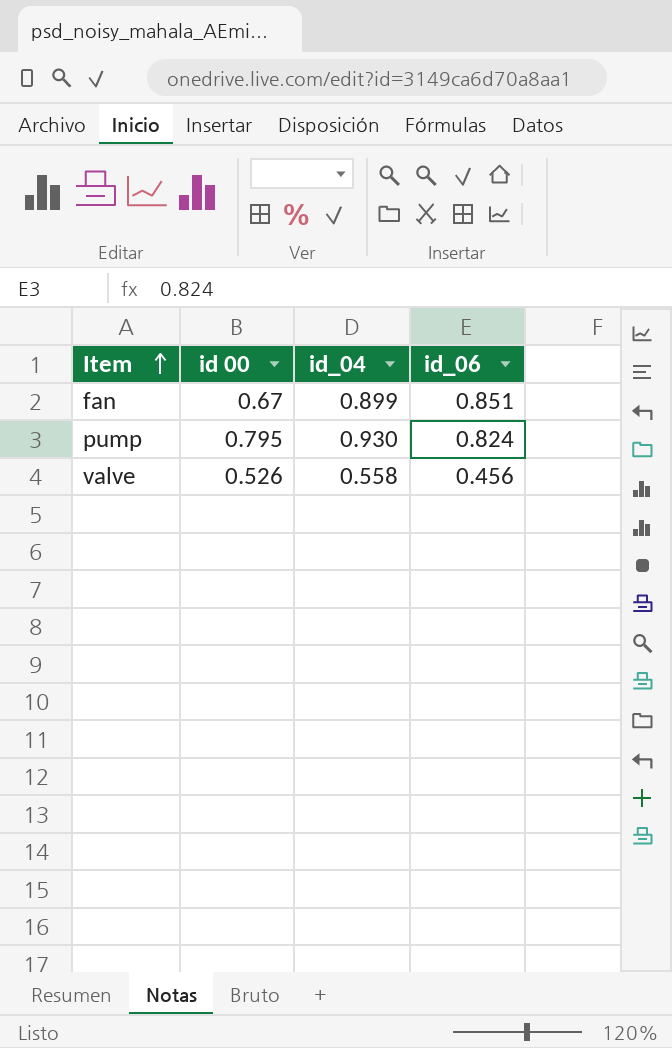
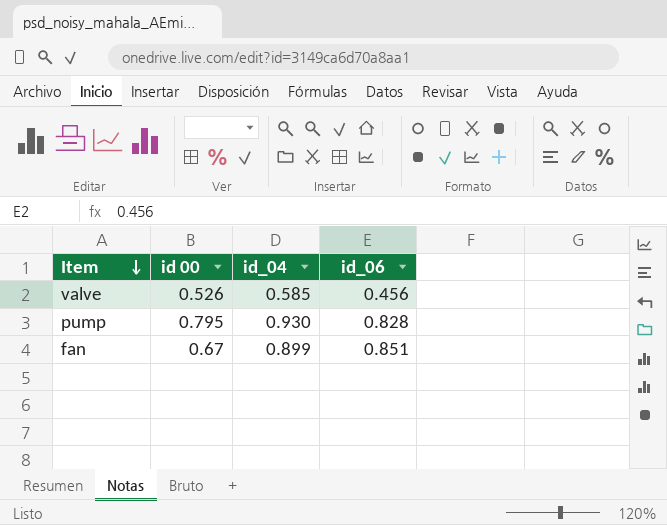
row order: Item ascending -> Item descending
valve | id_04: 0.558 -> 0.585
pump | id_06: 0.824 -> 0.828

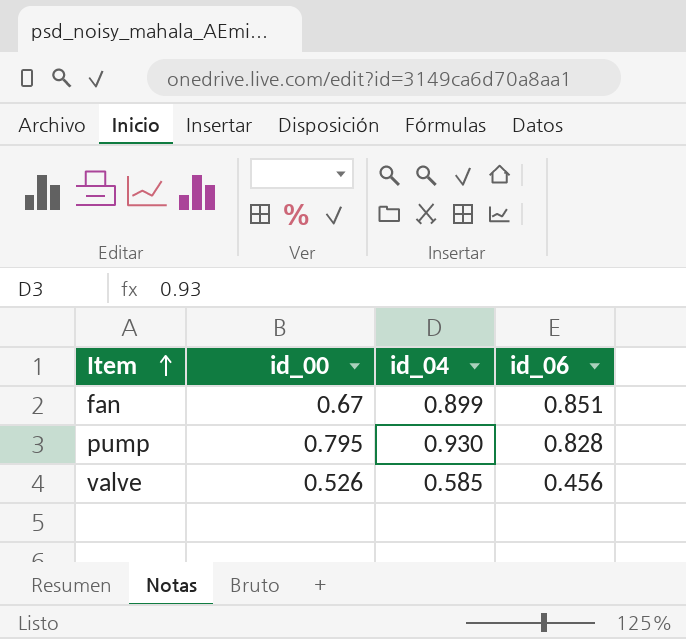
row order: Item descending -> Item ascending
column name: id 00 -> id_00

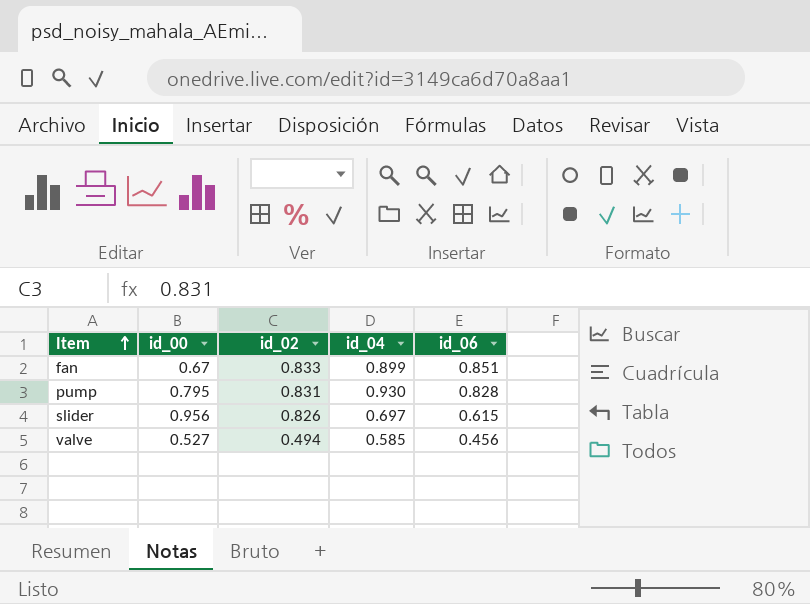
column id_02 | position: none -> 3
row slider: none -> 0.956 | 0.826 | 0.697 | 0.615
valve | id_00: 0.526 -> 0.527

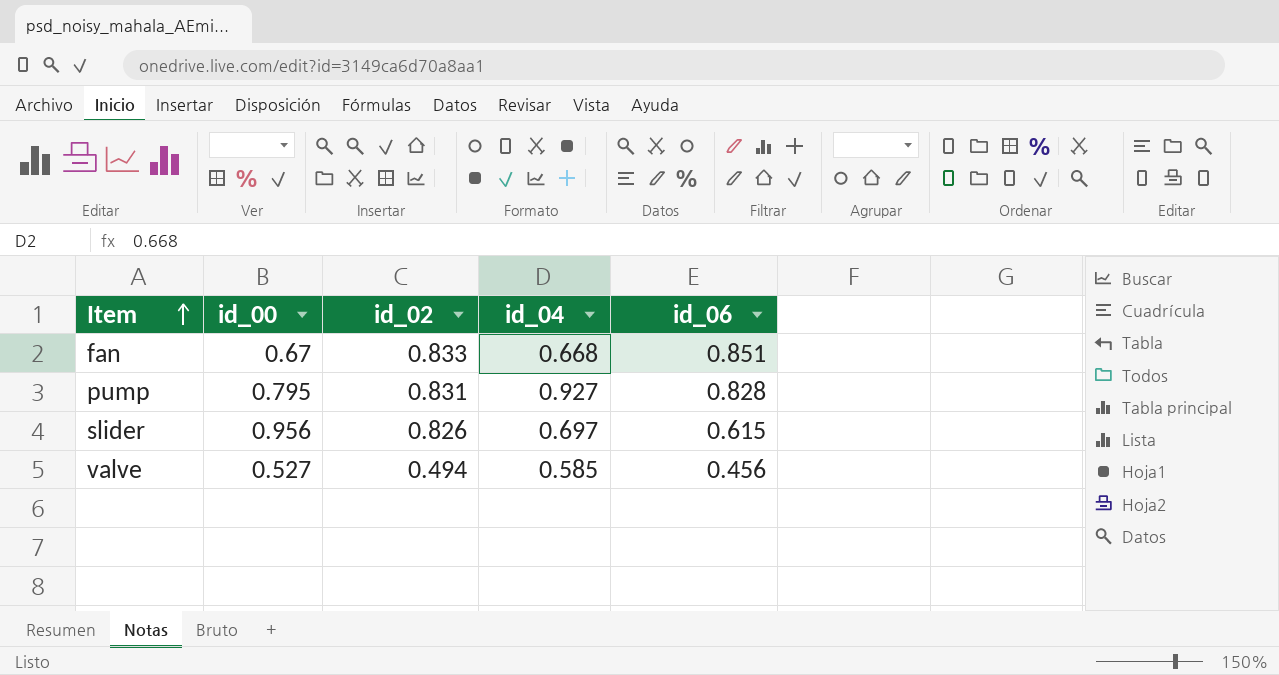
fan | id_04: 0.899 -> 0.668
pump | id_04: 0.930 -> 0.927

